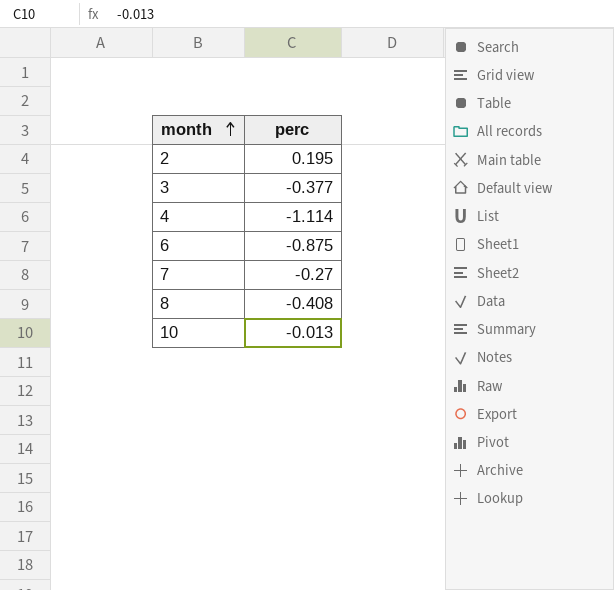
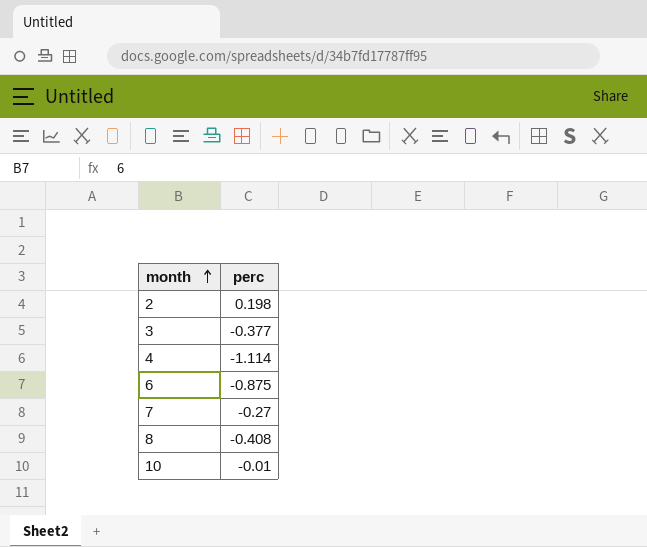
2 | perc: 0.195 -> 0.198
10 | perc: -0.013 -> -0.01

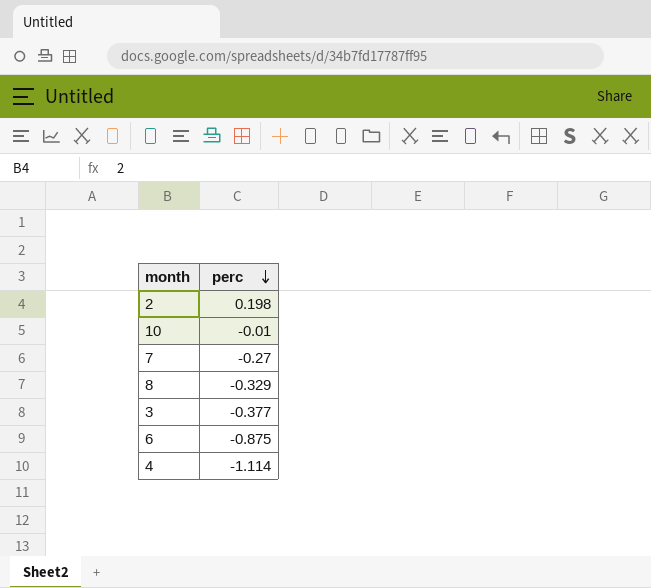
row order: month ascending -> perc descending
8 | perc: -0.408 -> -0.329

